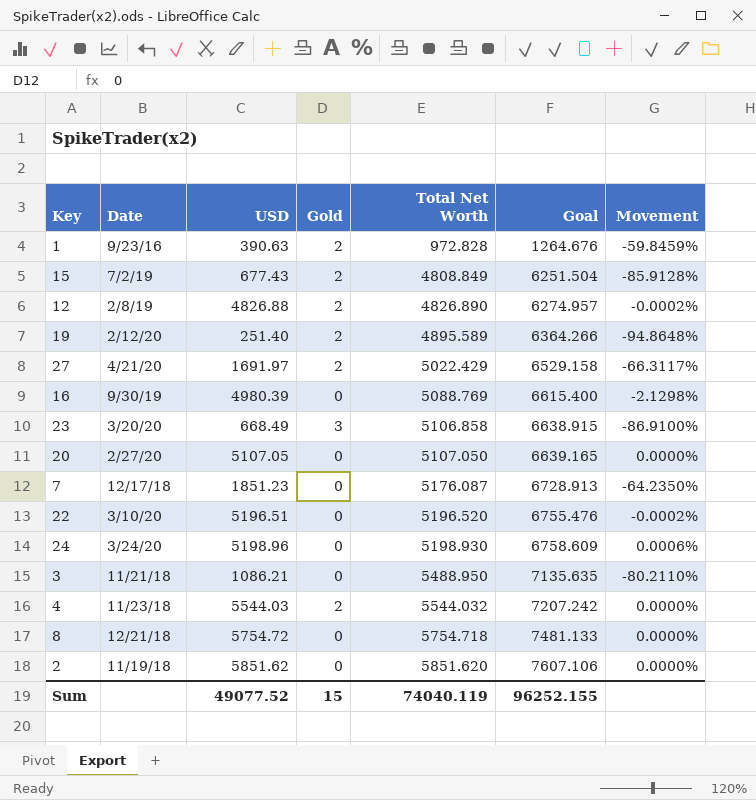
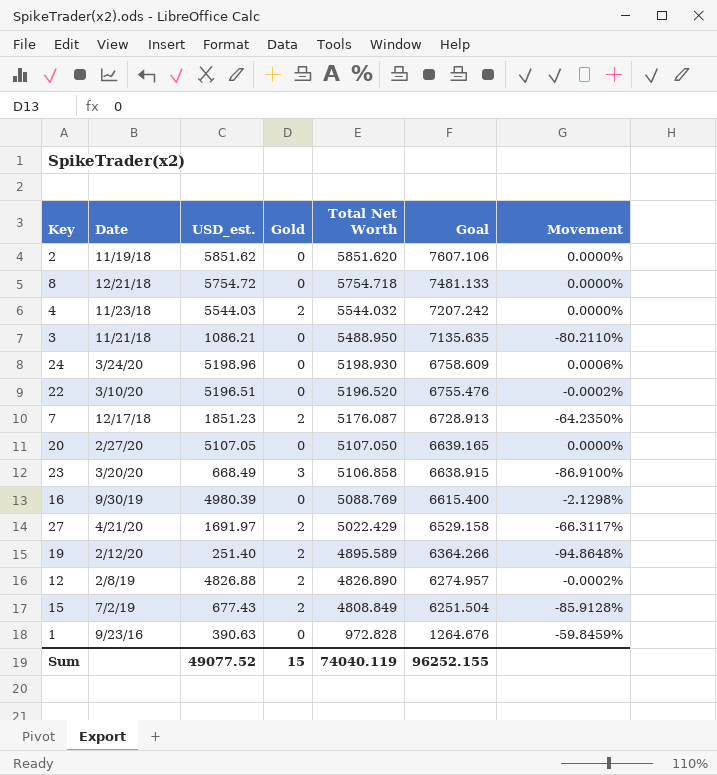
row order: Total Net Worth ascending -> Total Net Worth descending
column name: USD -> USD_est.
7 | Gold: 0 -> 2
1 | Gold: 2 -> 0

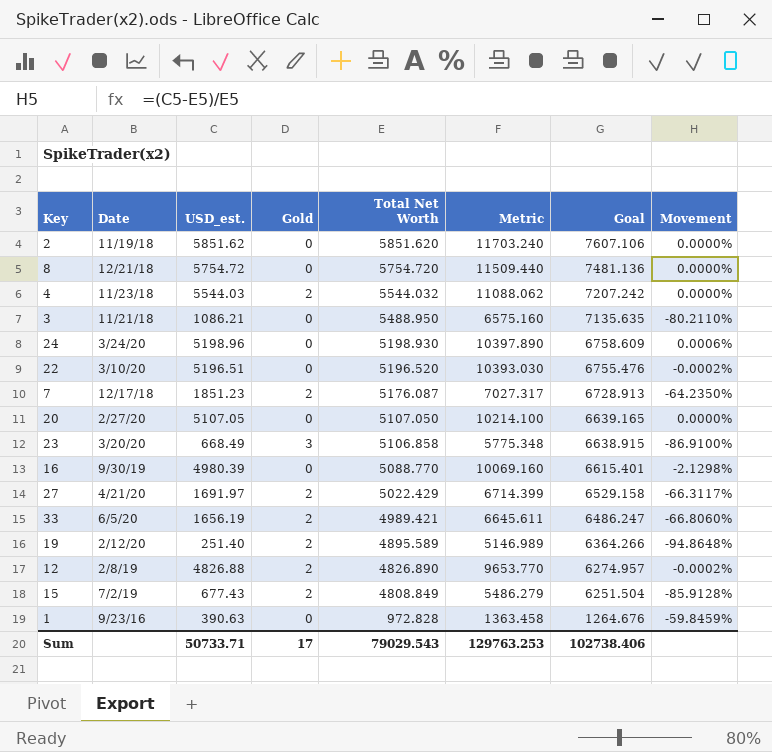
column Metric | formula: none -> [USD_est.] + [Total Net Worth]
8 | Total Net Worth: 5754.718 -> 5754.720
8 | Goal: 7481.133 -> 7481.136
16 | Total Net Worth: 5088.769 -> 5088.770
16 | Goal: 6615.400 -> 6615.401
row 33: none -> 6/5/20 | 1656.19 | 2 | 4989.421 | 6645.611 | 6486.247 | -66.8060%
Sum | USD_est.: 49077.52 -> 50733.71
Sum | Gold: 15 -> 17
Sum | Total Net Worth: 74040.119 -> 79029.543
Sum | Goal: 96252.155 -> 102738.406

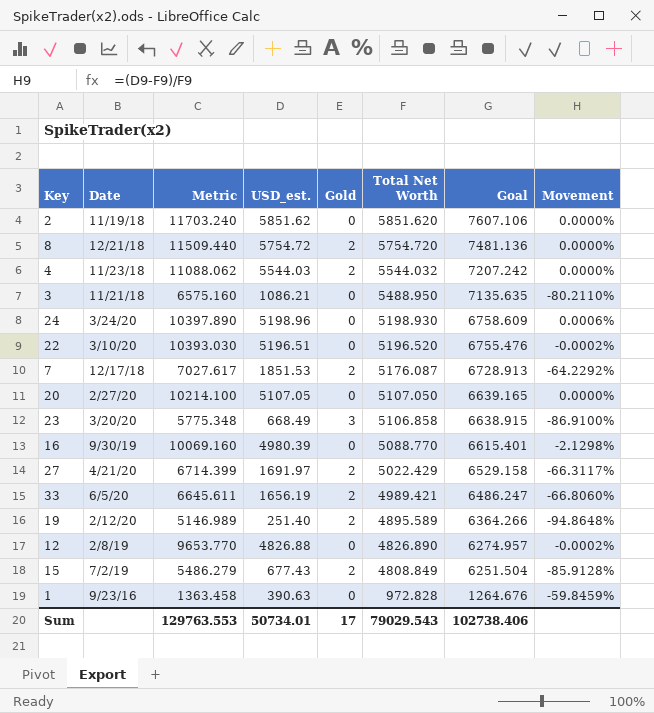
column Metric | position: 6 -> 3
8 | Gold: 0 -> 2
7 | Metric: 7027.317 -> 7027.617
7 | USD_est.: 1851.23 -> 1851.53
7 | Movement: -64.2350% -> -64.2292%
12 | Gold: 2 -> 0
Sum | Metric: 129763.253 -> 129763.553
Sum | USD_est.: 50733.71 -> 50734.01

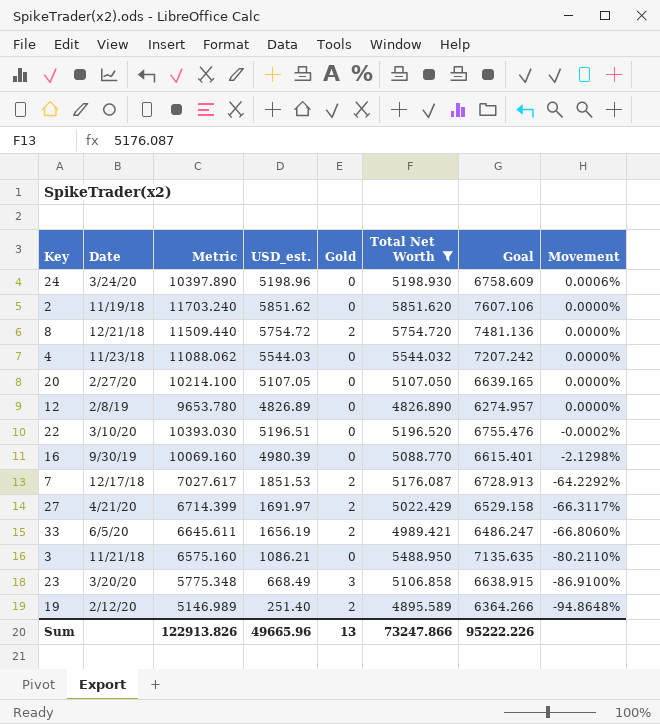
filter: none -> Total Net Worth >= 4826.890
row order: Total Net Worth descending -> Movement descending
4 | Gold: 2 -> 0
12 | Metric: 9653.770 -> 9653.780
12 | USD_est.: 4826.88 -> 4826.89
12 | Movement: -0.0002% -> 0.0000%
Sum | Metric: 129763.553 -> 122913.826
Sum | USD_est.: 50734.01 -> 49665.96
Sum | Gold: 17 -> 13
Sum | Total Net Worth: 79029.543 -> 73247.866
Sum | Goal: 102738.406 -> 95222.226

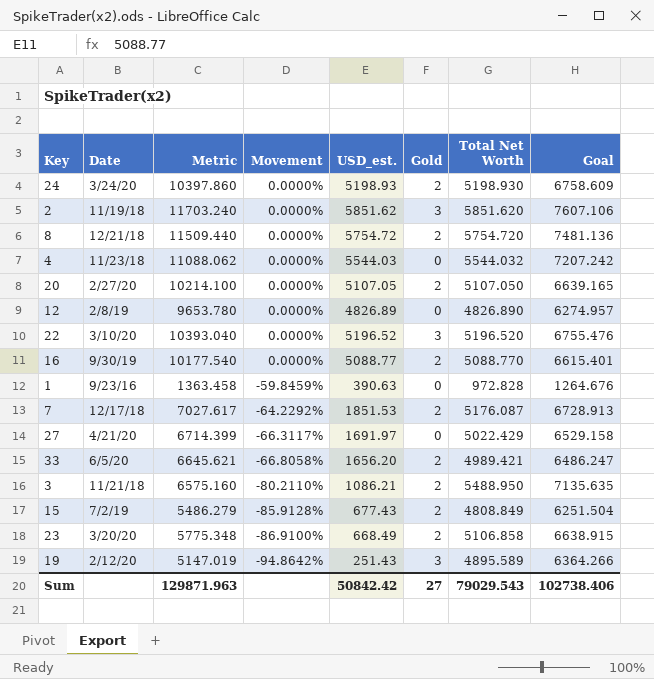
filter: Total Net Worth >= 4826.890 -> none
column Movement | position: 8 -> 4
24 | Metric: 10397.890 -> 10397.860
24 | Movement: 0.0006% -> 0.0000%
24 | USD_est.: 5198.96 -> 5198.93
24 | Gold: 0 -> 2
2 | Gold: 0 -> 3
20 | Gold: 0 -> 2
22 | Metric: 10393.030 -> 10393.040
22 | Movement: -0.0002% -> 0.0000%
22 | USD_est.: 5196.51 -> 5196.52
22 | Gold: 0 -> 3
16 | Metric: 10069.160 -> 10177.540
16 | Movement: -2.1298% -> 0.0000%
16 | USD_est.: 4980.39 -> 5088.77
16 | Gold: 0 -> 2
27 | Gold: 2 -> 0
33 | Metric: 6645.611 -> 6645.621
33 | Movement: -66.8060% -> -66.8058%
33 | USD_est.: 1656.19 -> 1656.20
3 | Gold: 0 -> 2
23 | Gold: 3 -> 2
19 | Metric: 5146.989 -> 5147.019
19 | Movement: -94.8648% -> -94.8642%
19 | USD_est.: 251.40 -> 251.43
19 | Gold: 2 -> 3
Sum | Metric: 122913.826 -> 129871.963
Sum | USD_est.: 49665.96 -> 50842.42
Sum | Gold: 13 -> 27
Sum | Total Net Worth: 73247.866 -> 79029.543
Sum | Goal: 95222.226 -> 102738.406

